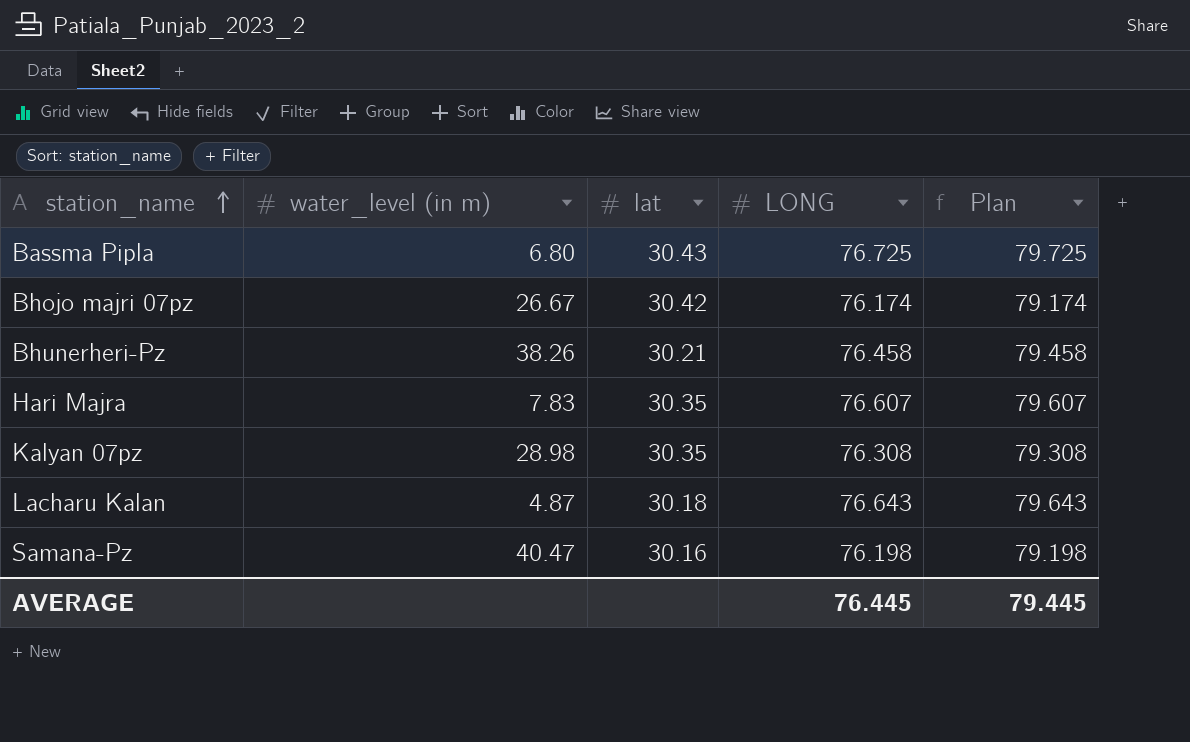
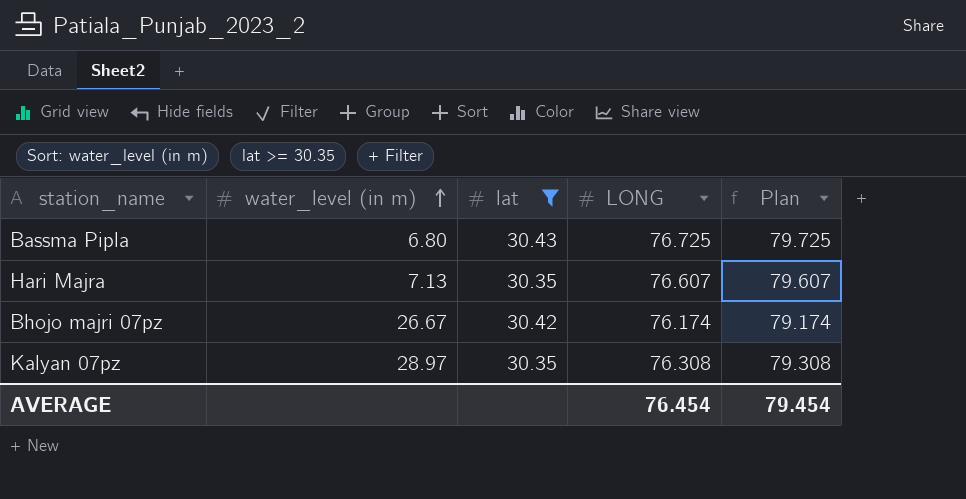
filter: none -> lat >= 30.35
row order: station_name ascending -> water_level (in m) ascending
Hari Majra | water_level (in m): 7.83 -> 7.13
Kalyan 07pz | water_level (in m): 28.98 -> 28.97
AVERAGE | LONG: 76.445 -> 76.454
AVERAGE | Plan: 79.445 -> 79.454

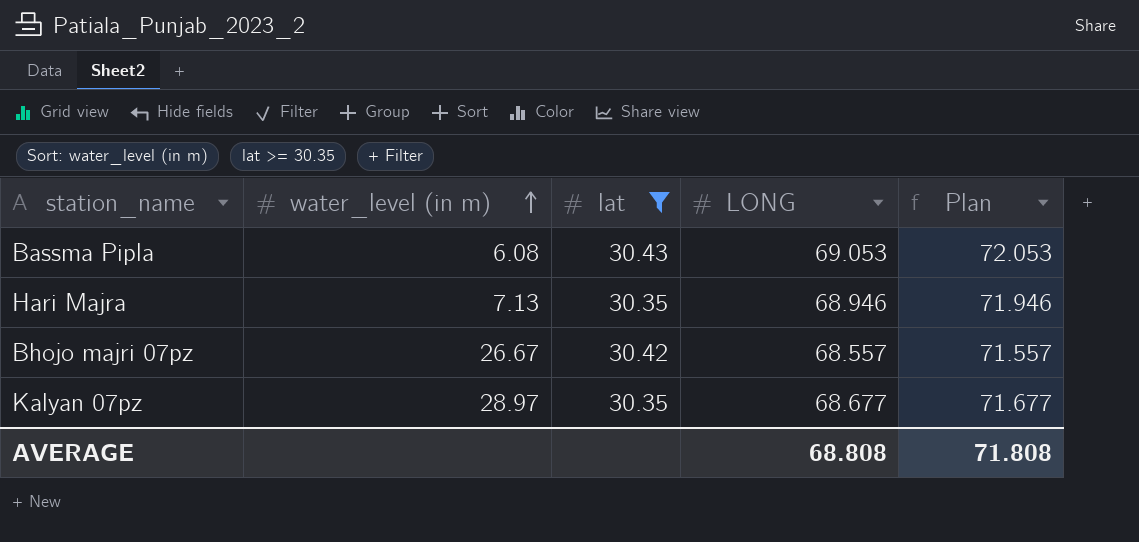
Bassma Pipla | water_level (in m): 6.80 -> 6.08
Bassma Pipla | LONG: 76.725 -> 69.053
Bassma Pipla | Plan: 79.725 -> 72.053
Hari Majra | LONG: 76.607 -> 68.946
Hari Majra | Plan: 79.607 -> 71.946
Bhojo majri 07pz | LONG: 76.174 -> 68.557
Bhojo majri 07pz | Plan: 79.174 -> 71.557
Kalyan 07pz | LONG: 76.308 -> 68.677
Kalyan 07pz | Plan: 79.308 -> 71.677
AVERAGE | LONG: 76.454 -> 68.808
AVERAGE | Plan: 79.454 -> 71.808

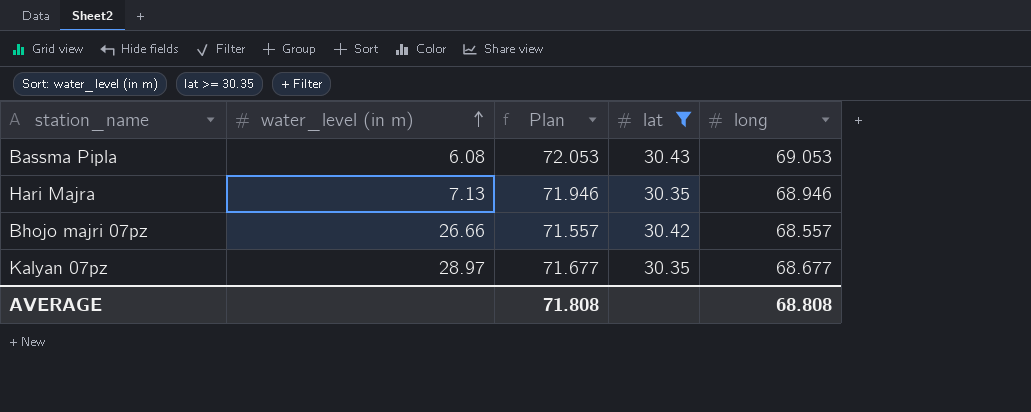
column Plan | position: 5 -> 3
column name: LONG -> long
Bhojo majri 07pz | water_level (in m): 26.67 -> 26.66

